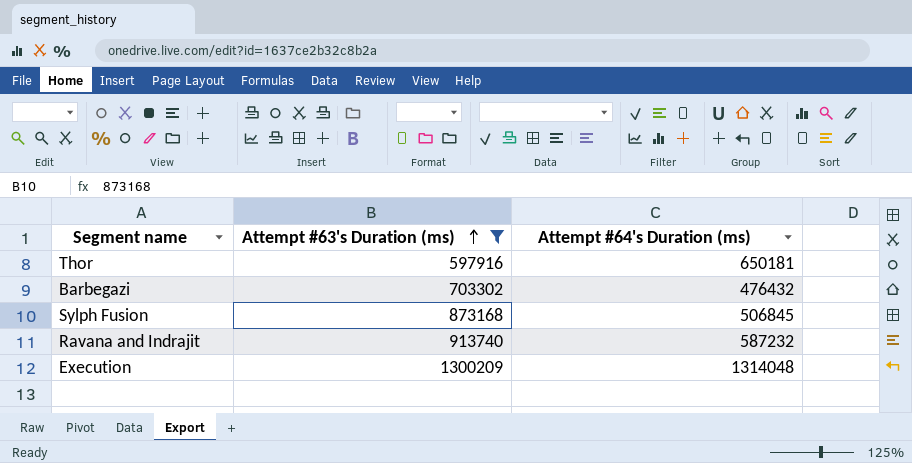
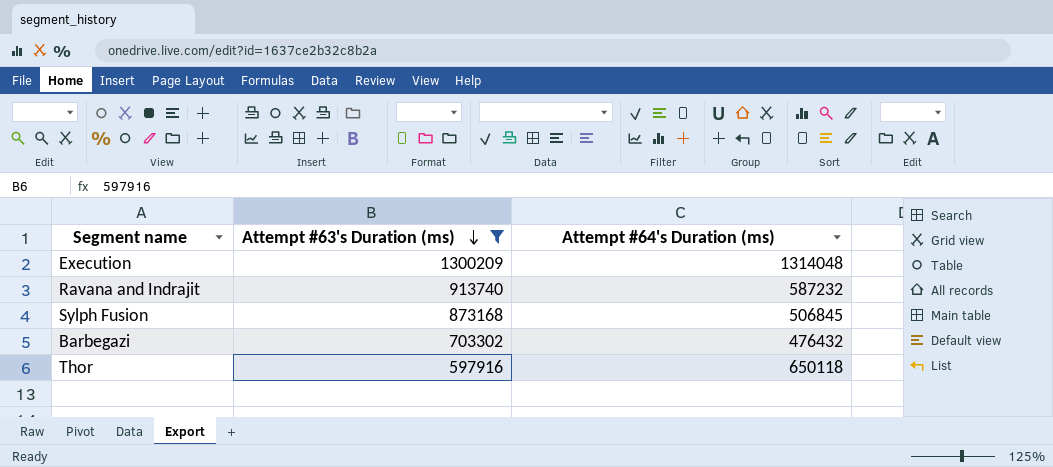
row order: Attempt #63's Duration (ms) ascending -> Attempt #63's Duration (ms) descending
Thor | Attempt #64's Duration (ms): 650181 -> 650118

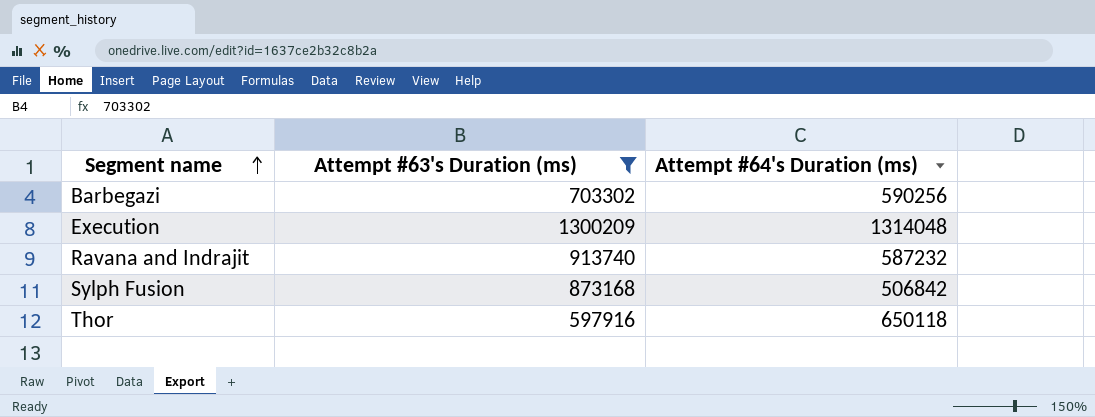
row order: Attempt #63's Duration (ms) descending -> Segment name ascending
Barbegazi | Attempt #64's Duration (ms): 476432 -> 590256
Sylph Fusion | Attempt #64's Duration (ms): 506845 -> 506842

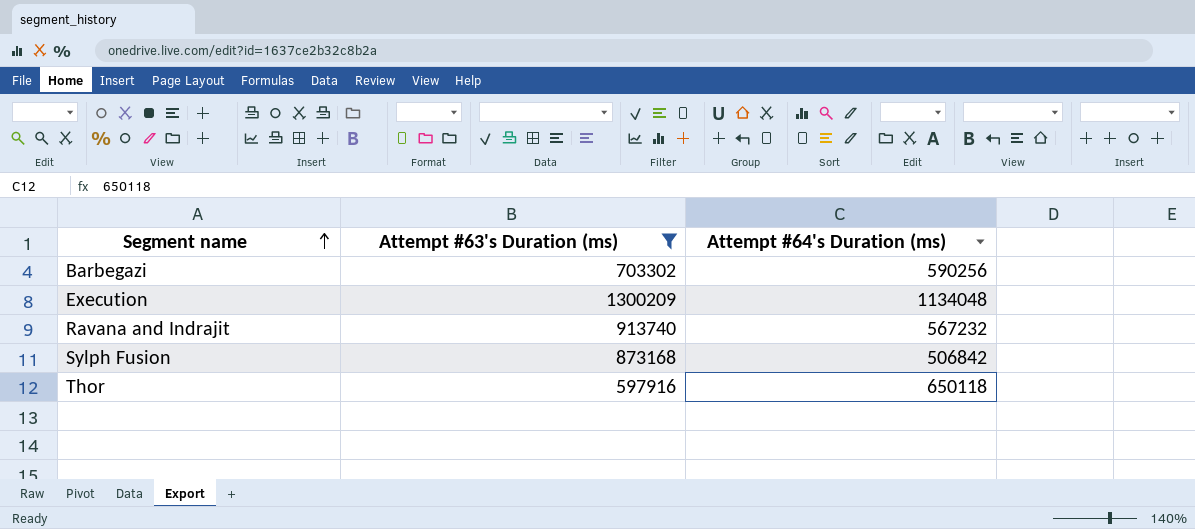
Execution | Attempt #64's Duration (ms): 1314048 -> 1134048
Ravana and Indrajit | Attempt #64's Duration (ms): 587232 -> 567232

